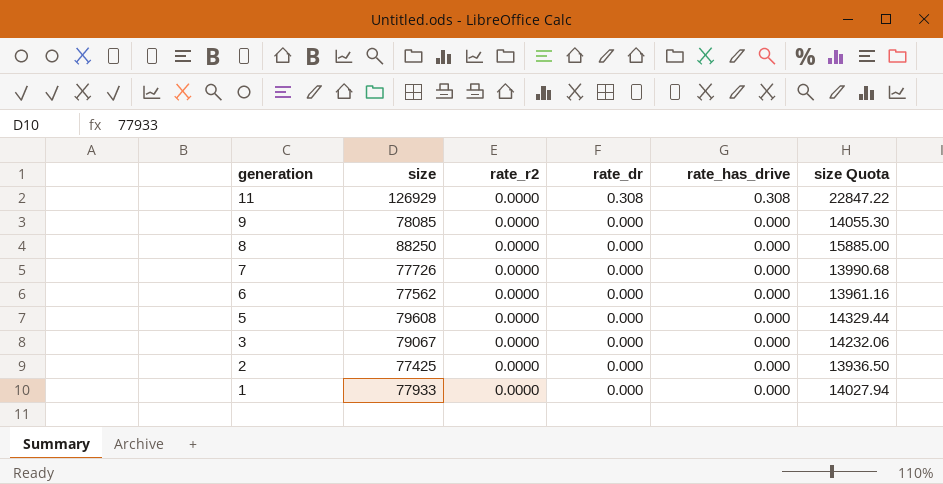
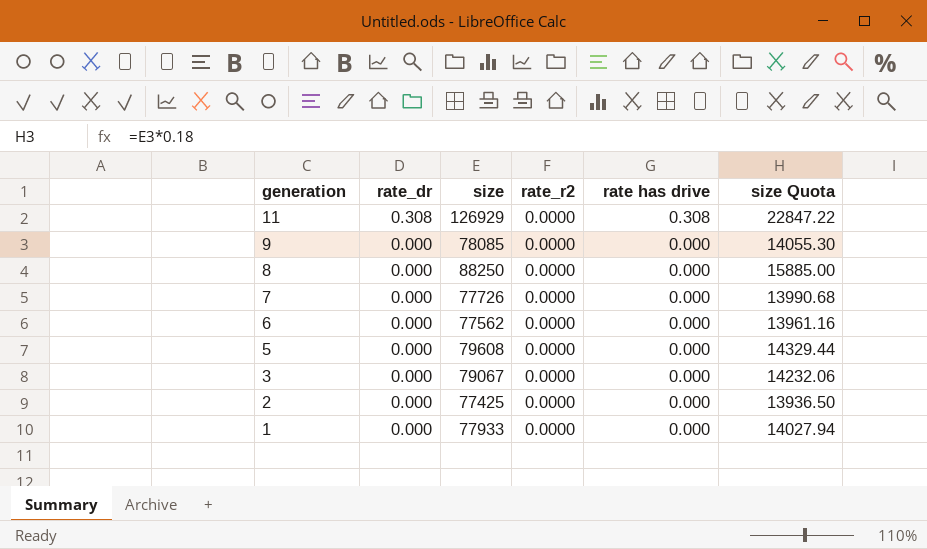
column rate_dr | position: 4 -> 2
column name: rate_has_drive -> rate has drive

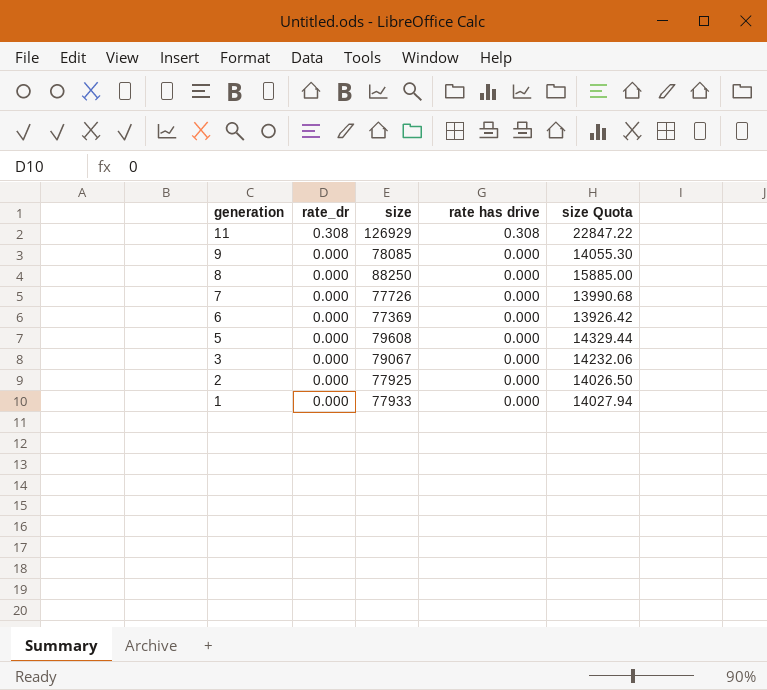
column rate_r2 | position: 4 -> none
6 | size: 77562 -> 77369
6 | size Quota: 13961.16 -> 13926.42
2 | size: 77425 -> 77925
2 | size Quota: 13936.50 -> 14026.50

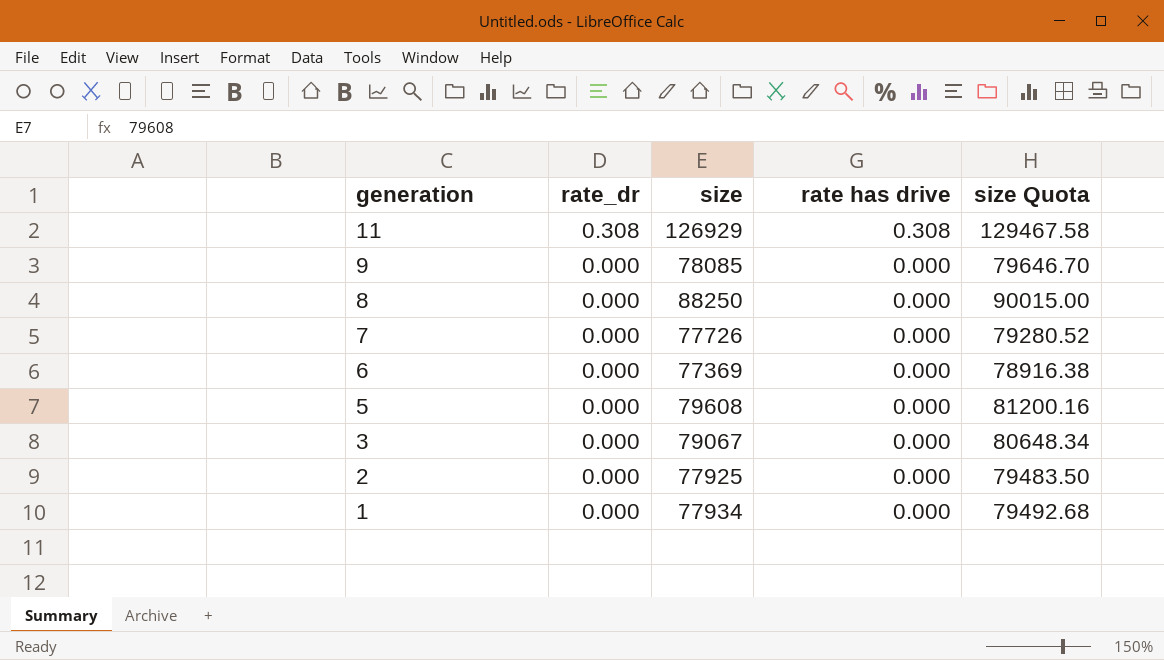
column size Quota | formula: [size] * 0.18 -> [size] * 1.02
1 | size: 77933 -> 77934

